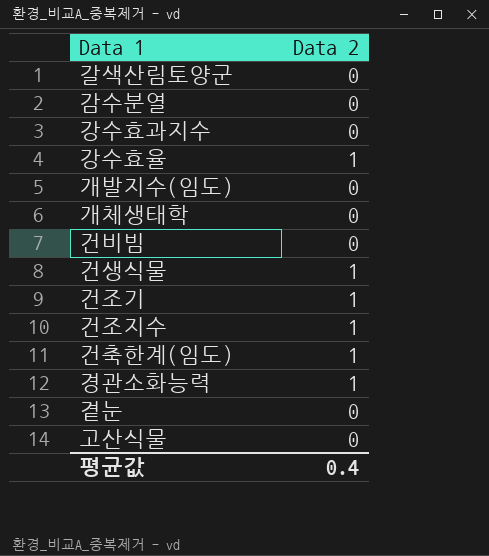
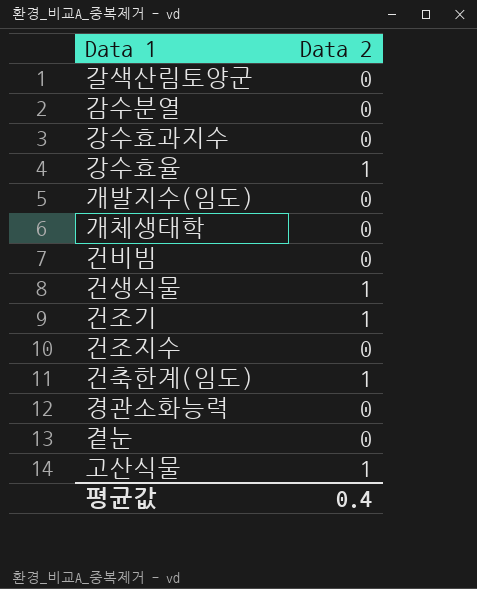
건조지수 | Data 2: 1 -> 0
경관소화능력 | Data 2: 1 -> 0
고산식물 | Data 2: 0 -> 1

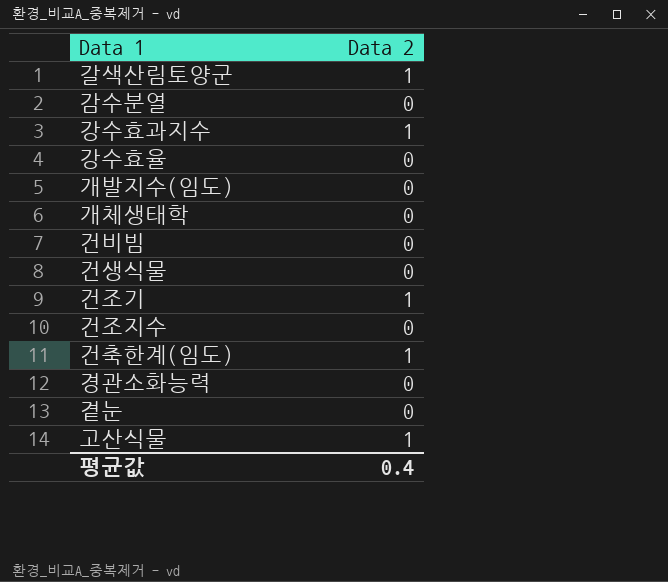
갈색산림토양군 | Data 2: 0 -> 1
강수효과지수 | Data 2: 0 -> 1
강수효율 | Data 2: 1 -> 0
건생식물 | Data 2: 1 -> 0

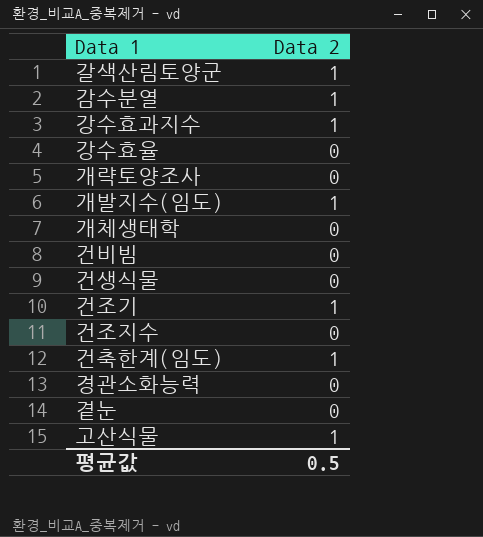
감수분열 | Data 2: 0 -> 1
row 개략토양조사: none -> 0
개발지수(임도) | Data 2: 0 -> 1
평균값 | Data 2: 0.4 -> 0.5

